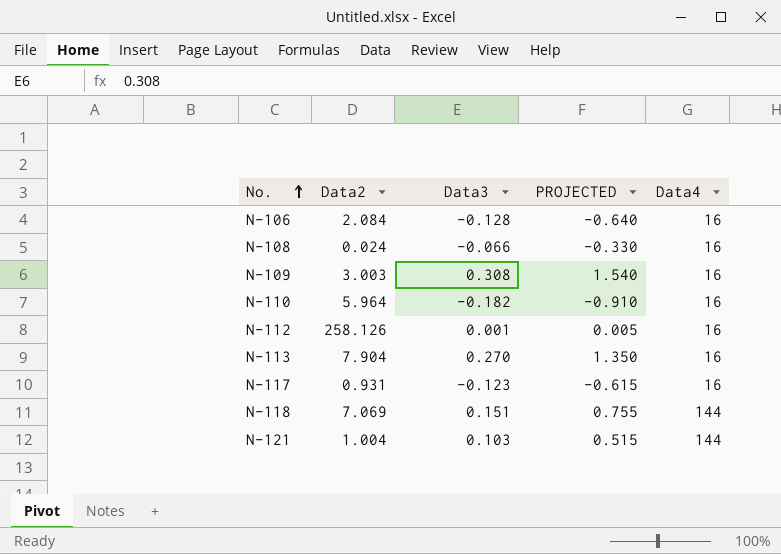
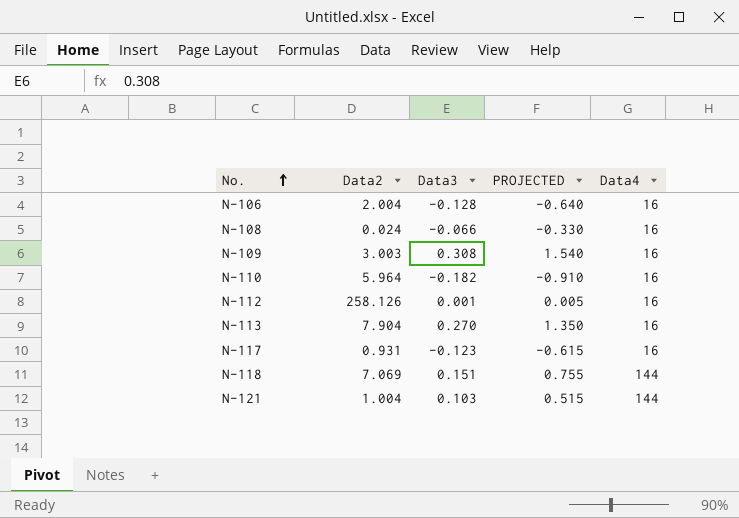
N-106 | Data2: 2.084 -> 2.004

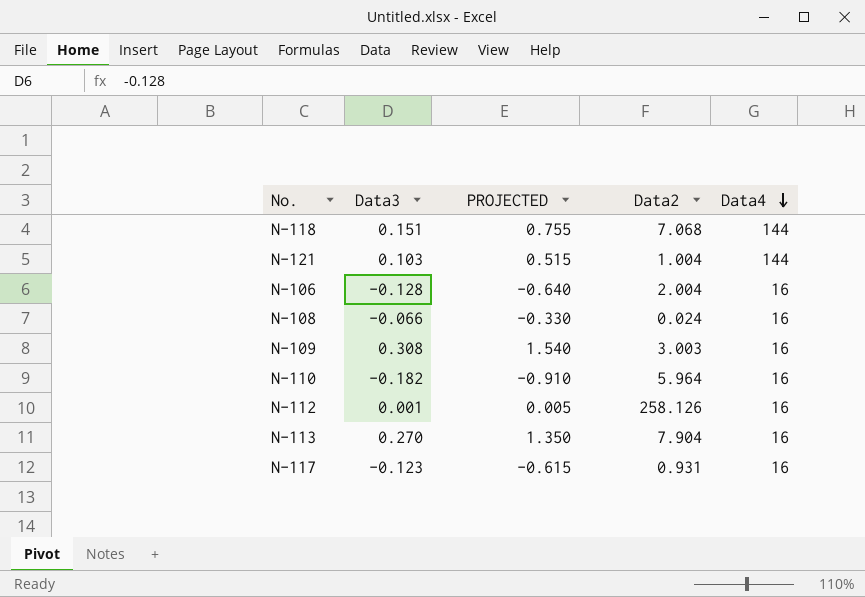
row order: No. ascending -> Data4 descending
column Data2 | position: 2 -> 4
N-118 | Data2: 7.069 -> 7.068

